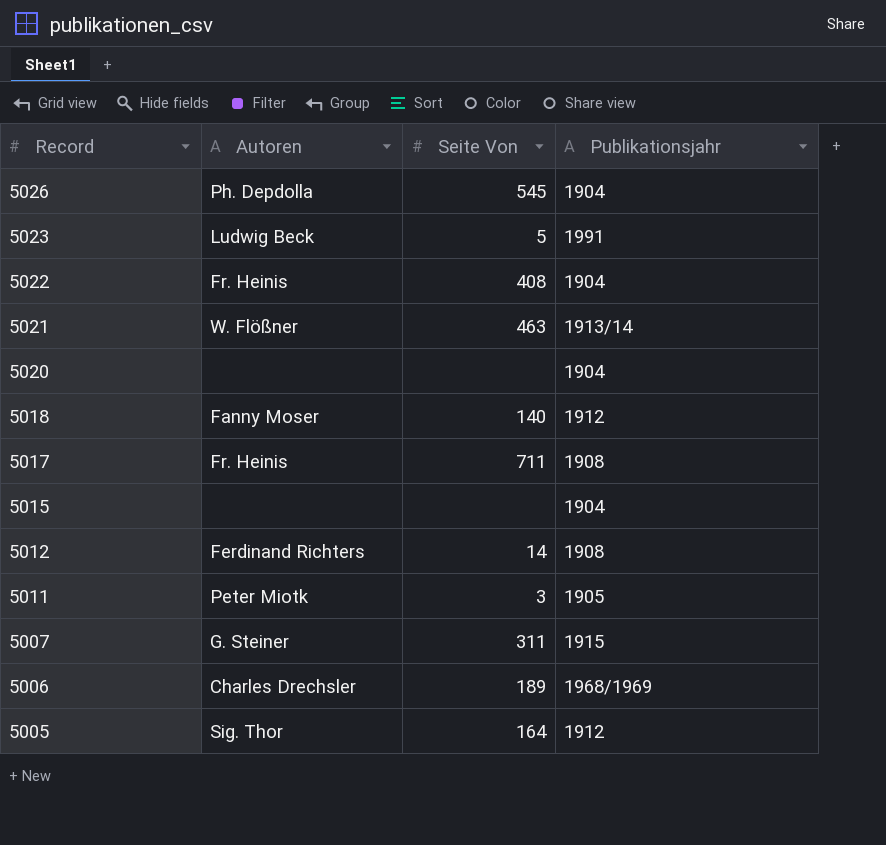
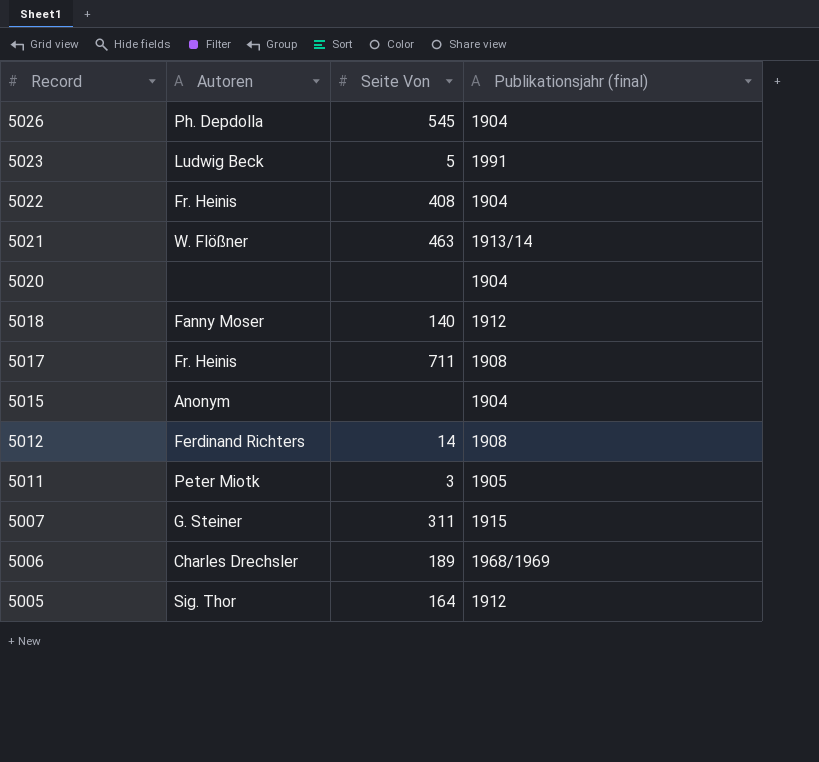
column name: Publikationsjahr -> Publikationsjahr (final)
5015 | Autoren: none -> Anonym

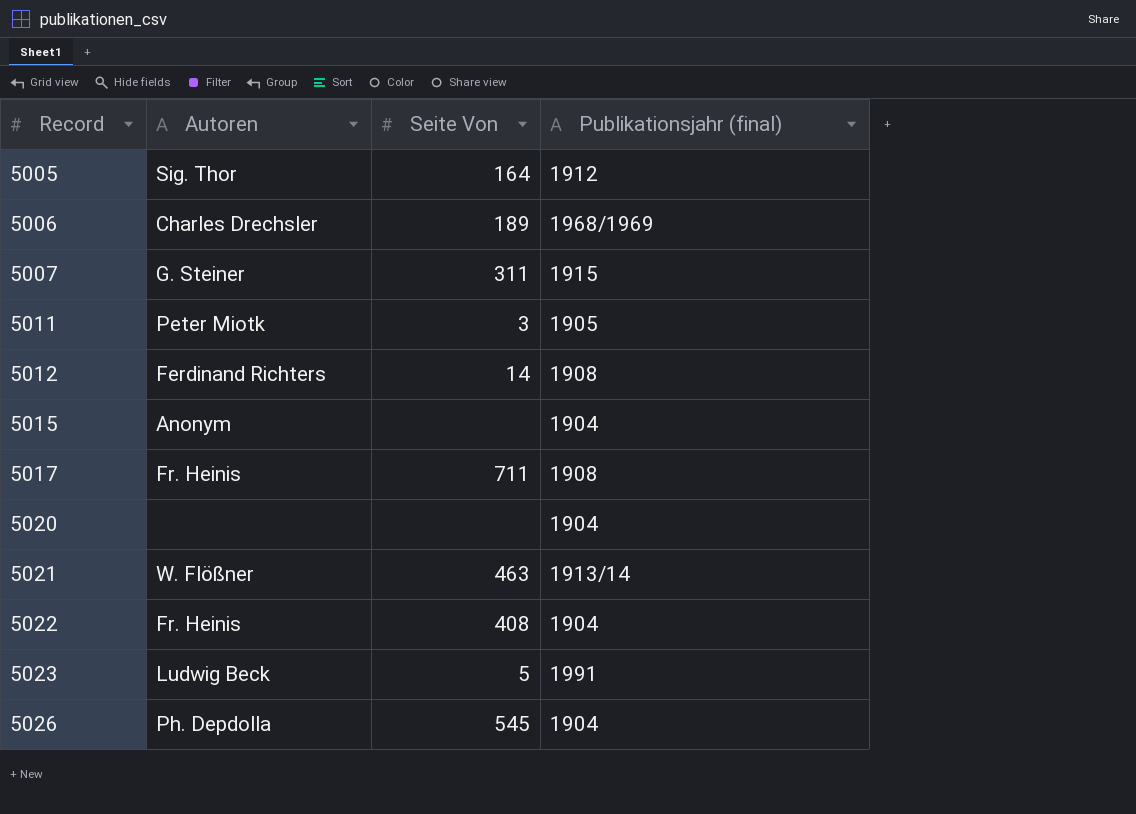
row order: Record descending -> Record ascending
row 5018: Fanny Moser | 140 | 1912 -> none

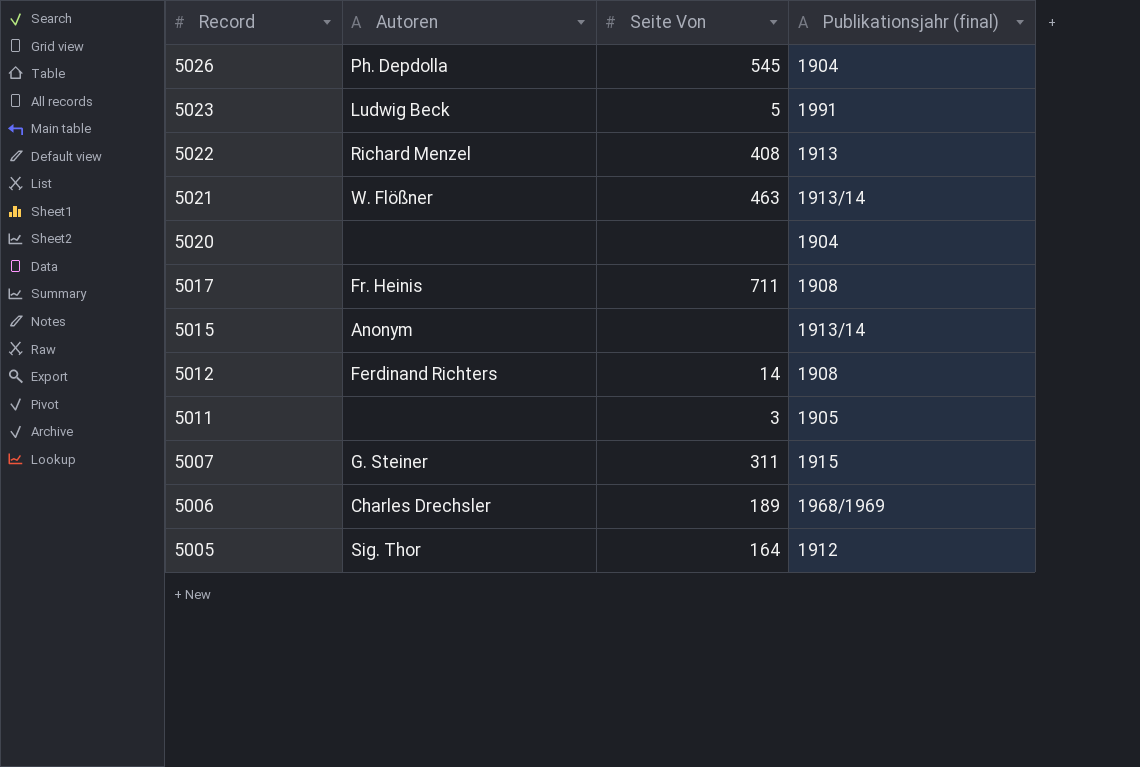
row order: Record ascending -> Record descending
5022 | Autoren: Fr. Heinis -> Richard Menzel
5022 | Publikationsjahr (final): 1904 -> 1913
5015 | Publikationsjahr (final): 1904 -> 1913/14
5011 | Autoren: Peter Miotk -> none

